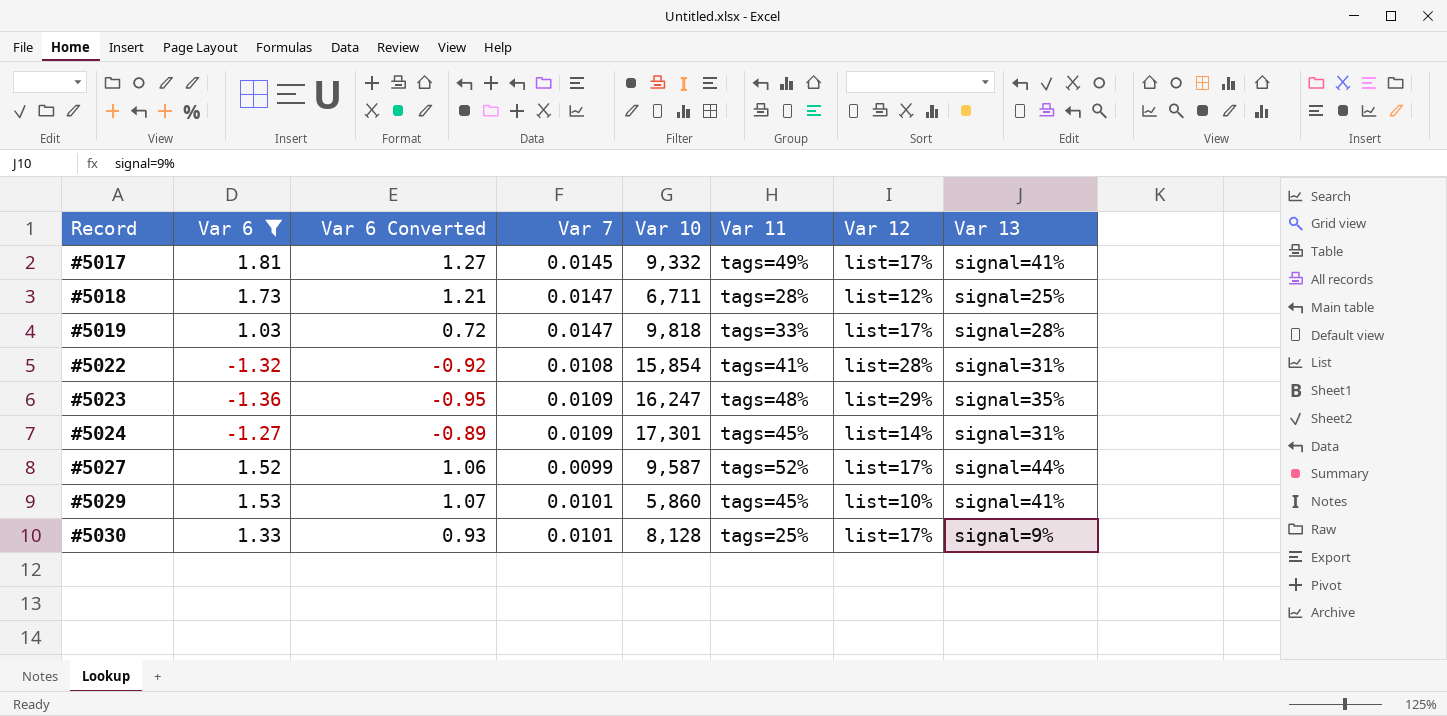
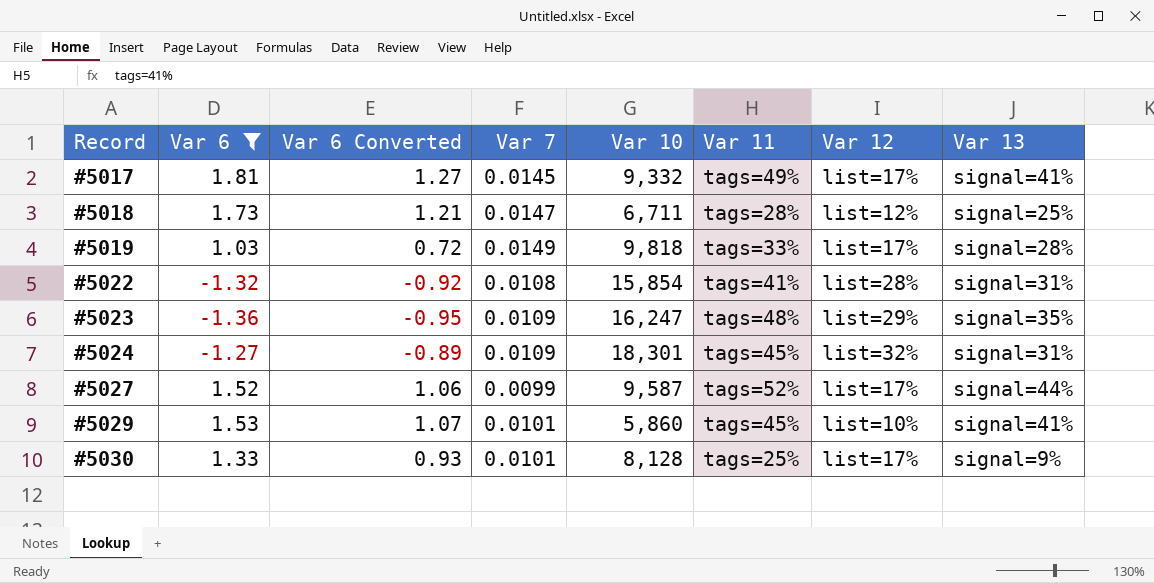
#5019 | Var 7: 0.0147 -> 0.0149
#5024 | Var 10: 17,301 -> 18,301
#5024 | Var 12: list=14% -> list=32%

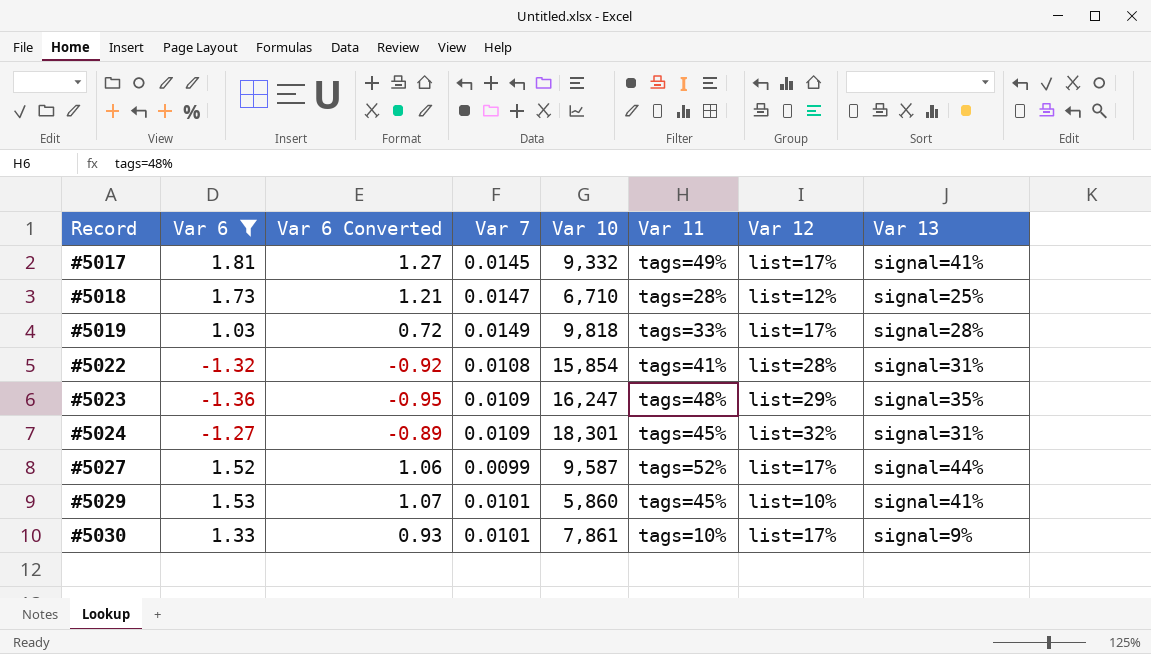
#5018 | Var 10: 6,711 -> 6,710
#5030 | Var 10: 8,128 -> 7,861
#5030 | Var 11: tags=25% -> tags=10%

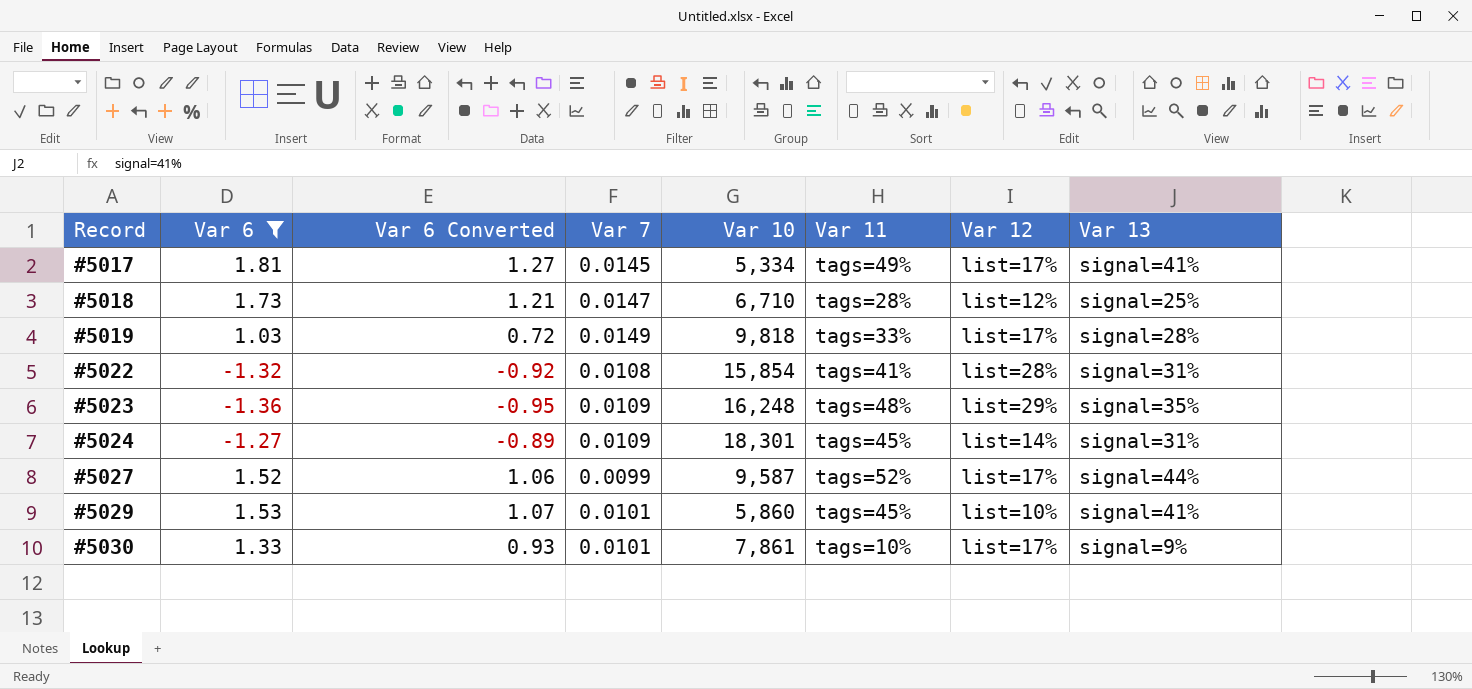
#5017 | Var 10: 9,332 -> 5,334
#5023 | Var 10: 16,247 -> 16,248
#5024 | Var 12: list=32% -> list=14%

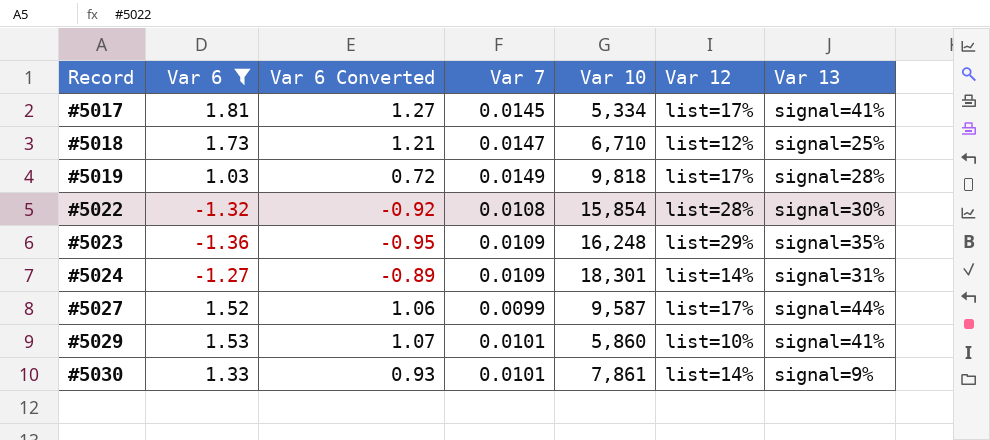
column Var 11 | position: 6 -> none
#5022 | Var 13: signal=31% -> signal=30%
#5030 | Var 12: list=17% -> list=14%

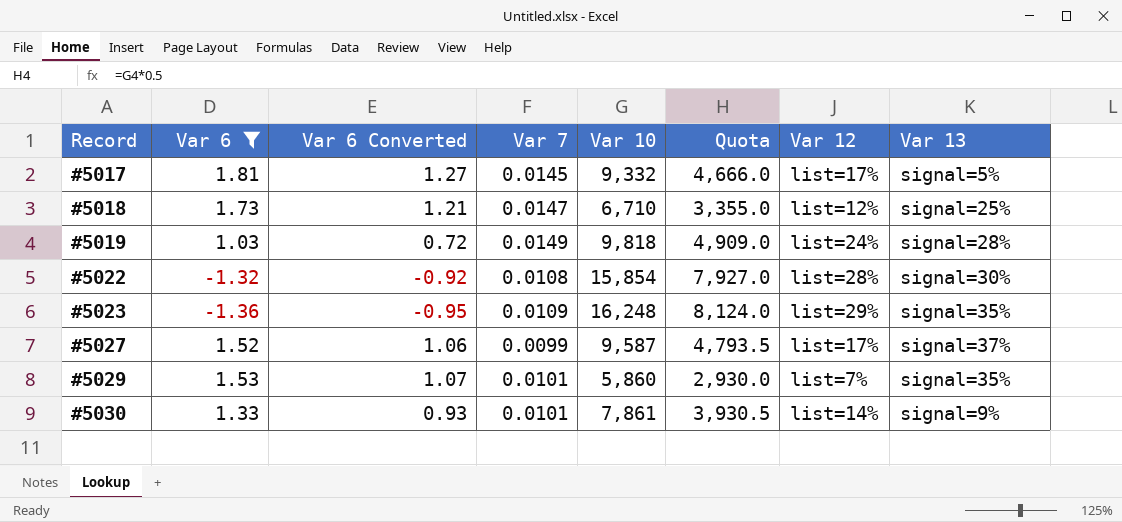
column Quota | formula: none -> [Var 10] * 0.5
row #5024: -1.27 | -0.89 | 0.0109 | 18,301 | list=14% | signal=31% -> none
#5017 | Var 10: 5,334 -> 9,332
#5017 | Var 13: signal=41% -> signal=5%
#5019 | Var 12: list=17% -> list=24%
#5027 | Var 13: signal=44% -> signal=37%
#5029 | Var 12: list=10% -> list=7%
#5029 | Var 13: signal=41% -> signal=35%

